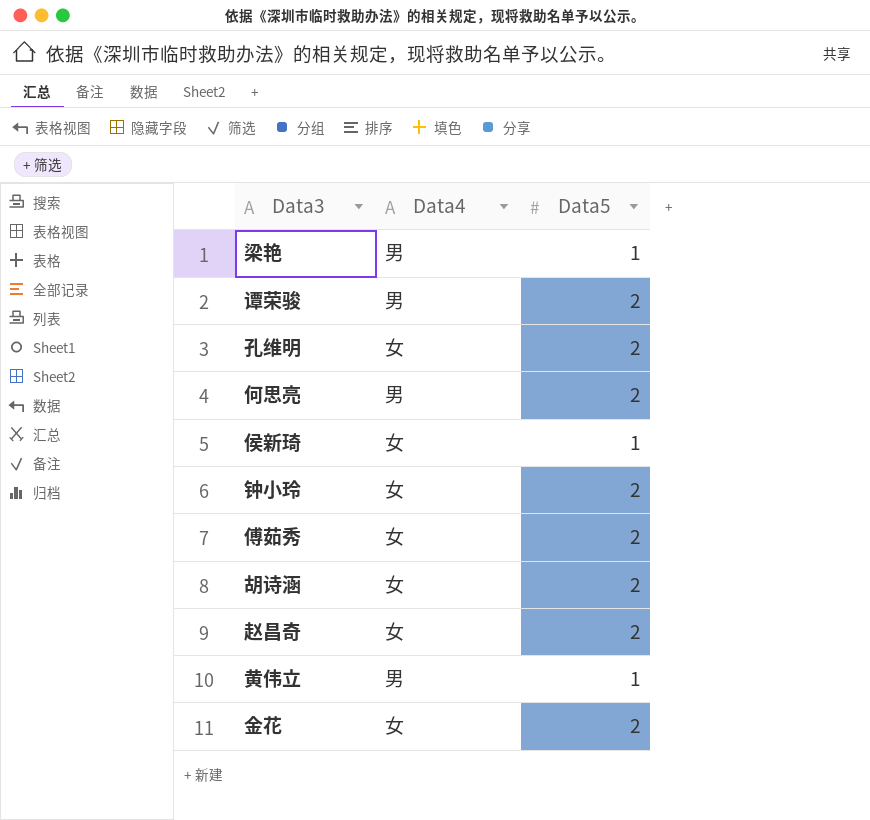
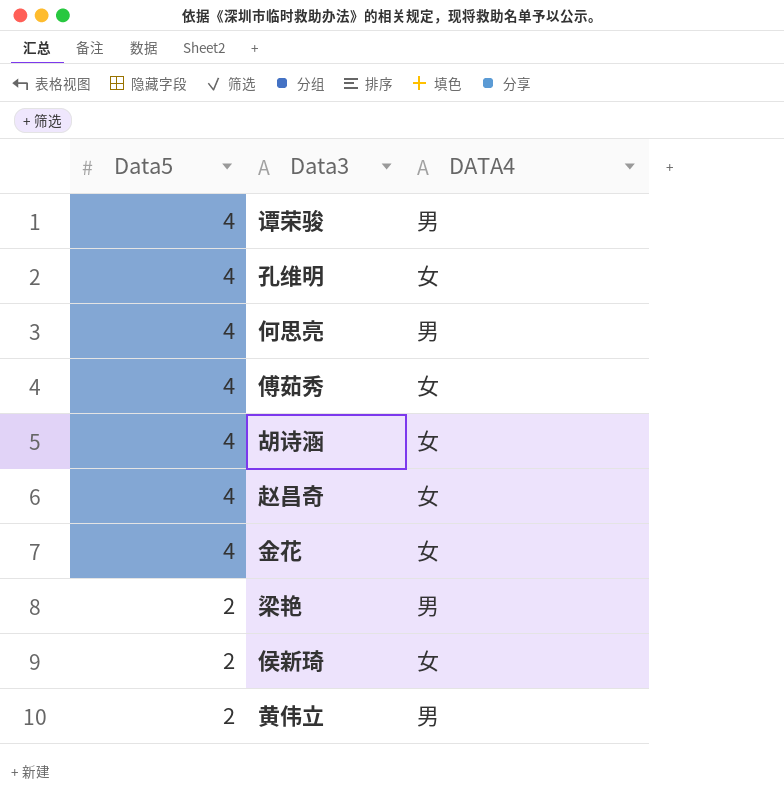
row order: none -> Data5 descending
column Data5 | position: 3 -> 1
column name: Data4 -> DATA4
row 钟小玲: 女 | 2 -> none
谭荣骏 | Data5: 2 -> 4
孔维明 | Data5: 2 -> 4
何思亮 | Data5: 2 -> 4
傅茹秀 | Data5: 2 -> 4
胡诗涵 | Data5: 2 -> 4
赵昌奇 | Data5: 2 -> 4
金花 | Data5: 2 -> 4
梁艳 | Data5: 1 -> 2
侯新琦 | Data5: 1 -> 2
黄伟立 | Data5: 1 -> 2

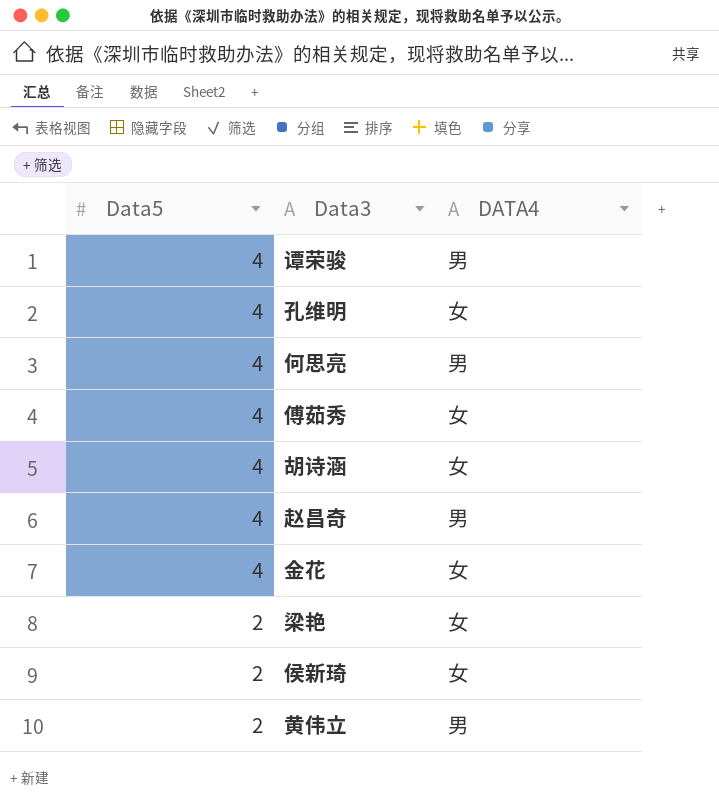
赵昌奇 | DATA4: 女 -> 男
梁艳 | DATA4: 男 -> 女

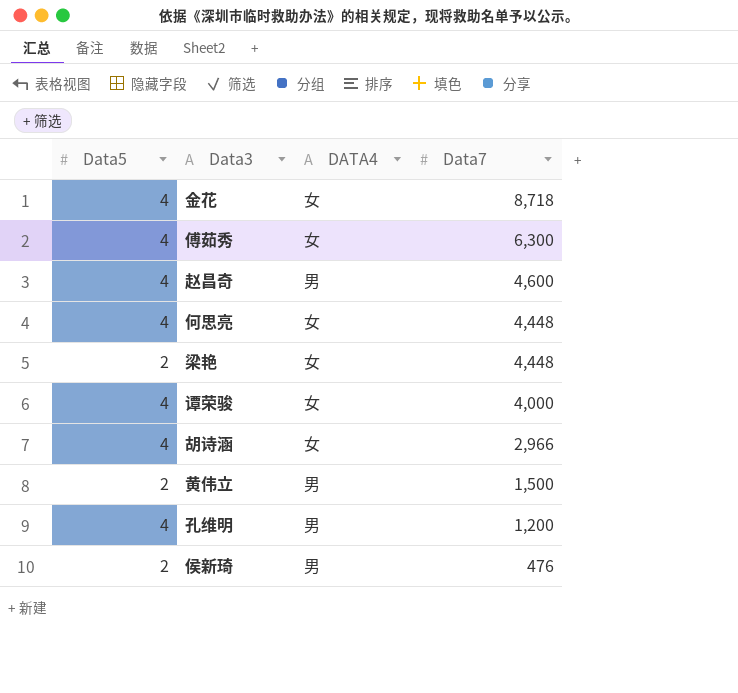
row order: Data5 descending -> Data7 descending
column Data7 | position: none -> 4
何思亮 | DATA4: 男 -> 女
谭荣骏 | DATA4: 男 -> 女
孔维明 | DATA4: 女 -> 男
侯新琦 | DATA4: 女 -> 男

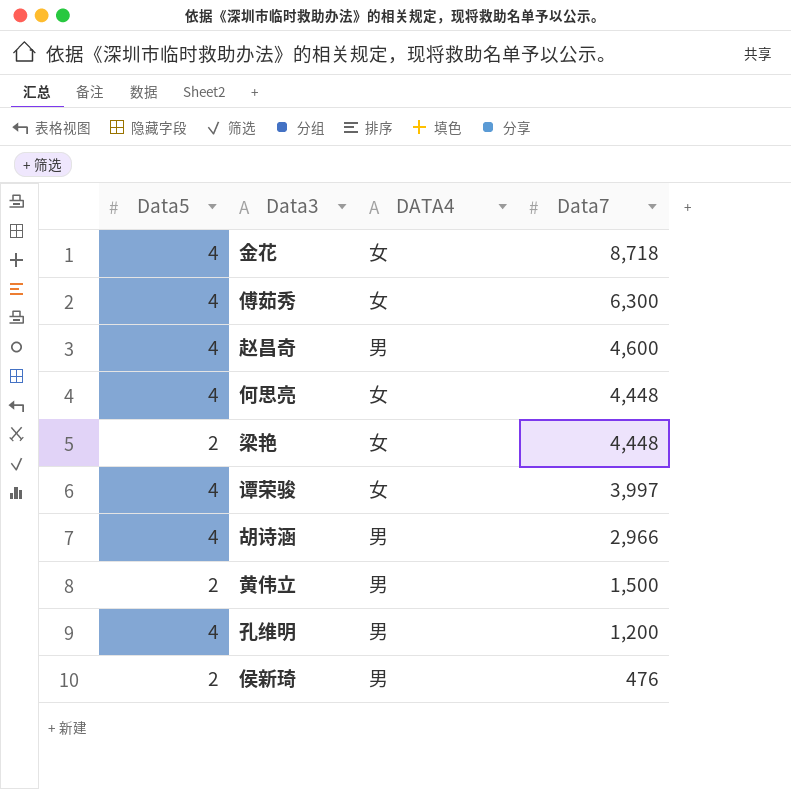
谭荣骏 | Data7: 4,000 -> 3,997
胡诗涵 | DATA4: 女 -> 男

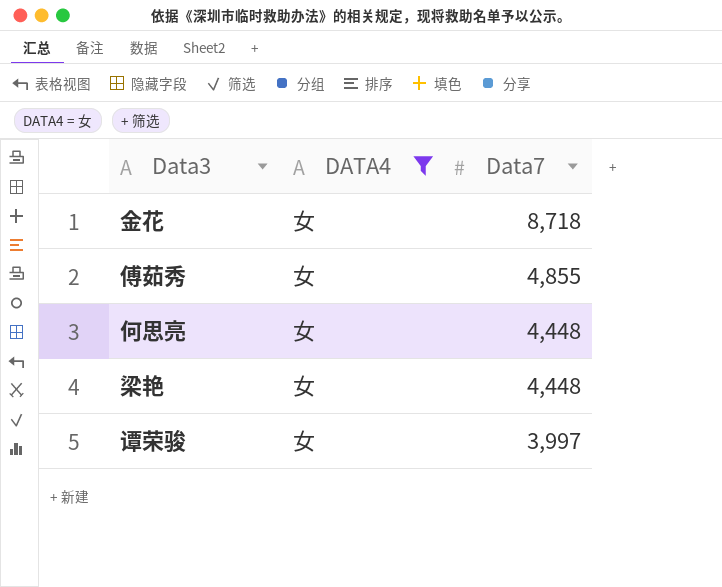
filter: none -> DATA4 = 女
column Data5 | position: 1 -> none
傅茹秀 | Data7: 6,300 -> 4,855

